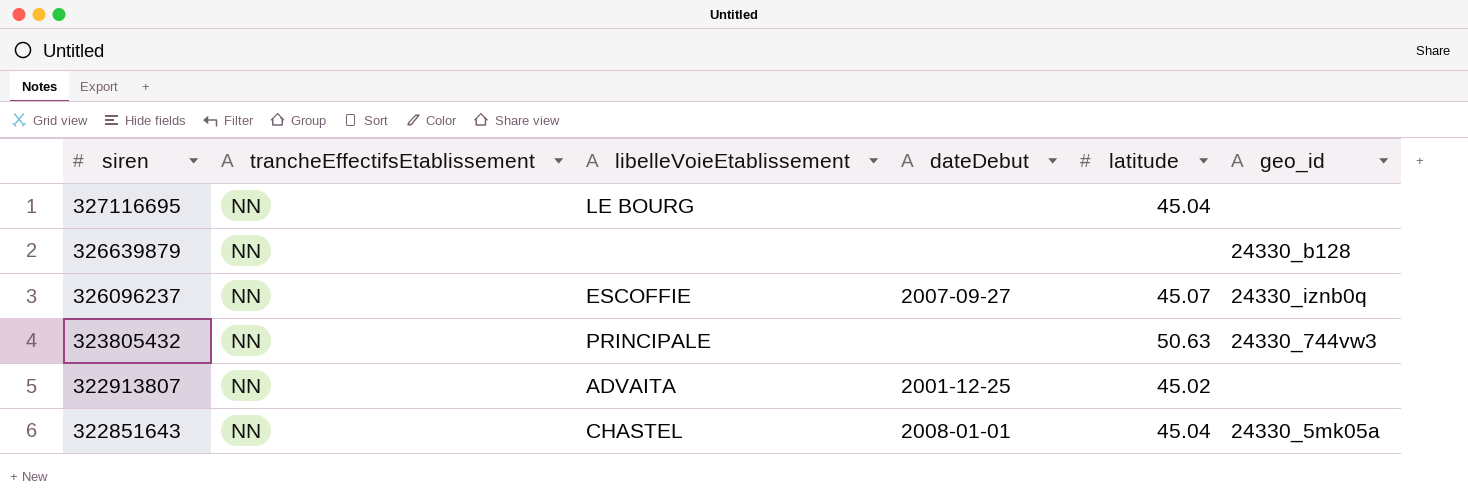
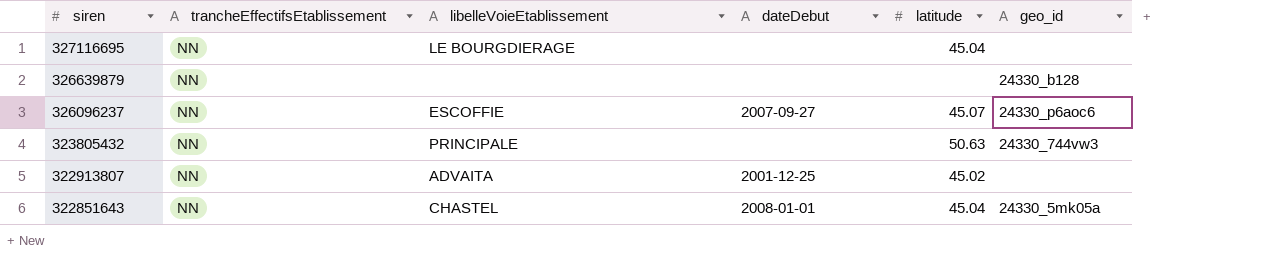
327116695 | libelleVoieEtablissement: LE BOURG -> LE BOURGDIERAGE
326096237 | geo_id: 24330_iznb0q -> 24330_p6aoc6

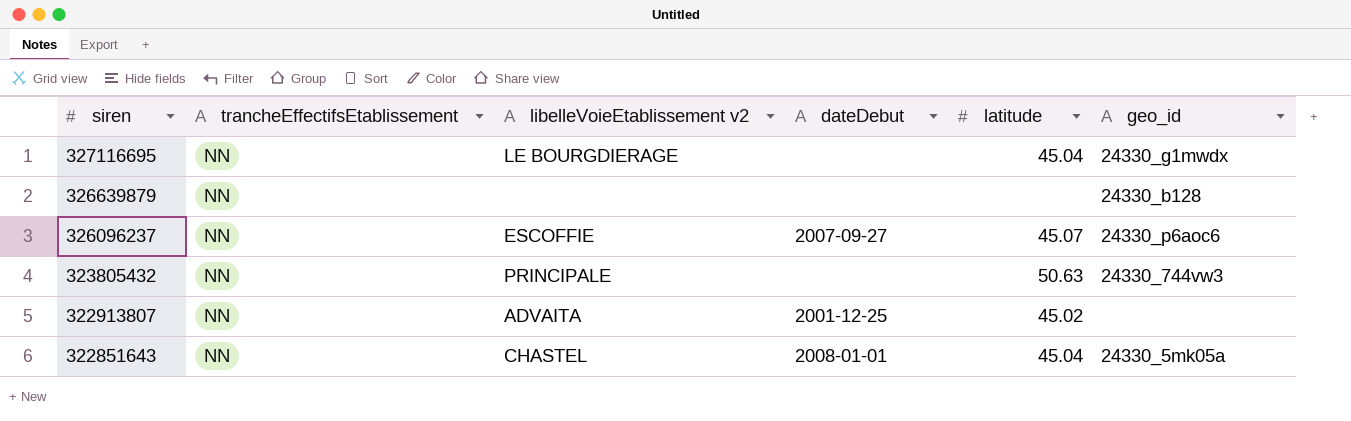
column name: libelleVoieEtablissement -> libelleVoieEtablissement v2
327116695 | geo_id: none -> 24330_g1mwdx

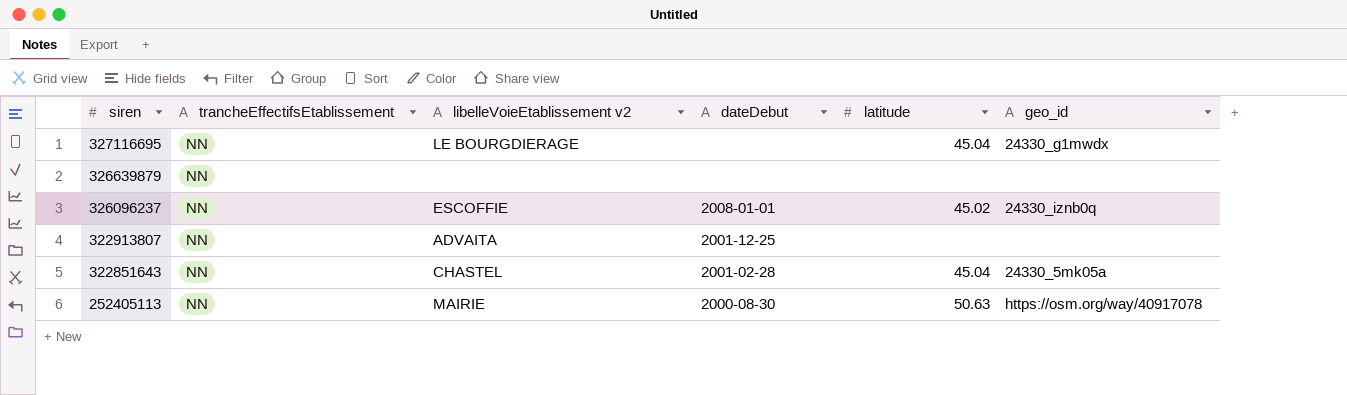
row 323805432: NN | PRINCIPALE | none | 50.63 | 24330_744vw3 -> none
326639879 | geo_id: 24330_b128 -> none
326096237 | dateDebut: 2007-09-27 -> 2008-01-01
326096237 | latitude: 45.07 -> 45.02
326096237 | geo_id: 24330_p6aoc6 -> 24330_iznb0q
322913807 | latitude: 45.02 -> none
322851643 | dateDebut: 2008-01-01 -> 2001-02-28
row 252405113: none -> NN | MAIRIE | 2000-08-30 | 50.63 | https://osm.org/way/40917078

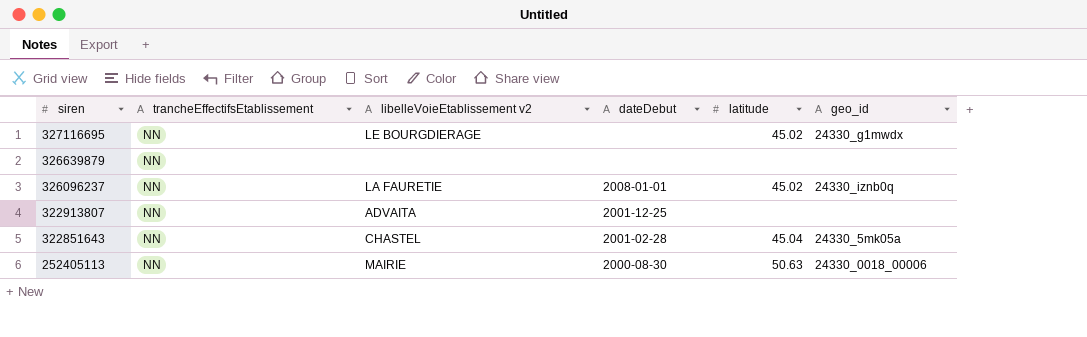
327116695 | latitude: 45.04 -> 45.02
326096237 | libelleVoieEtablissement v2: ESCOFFIE -> LA FAURETIE
252405113 | geo_id: https://osm.org/way/40917078 -> 24330_0018_00006

